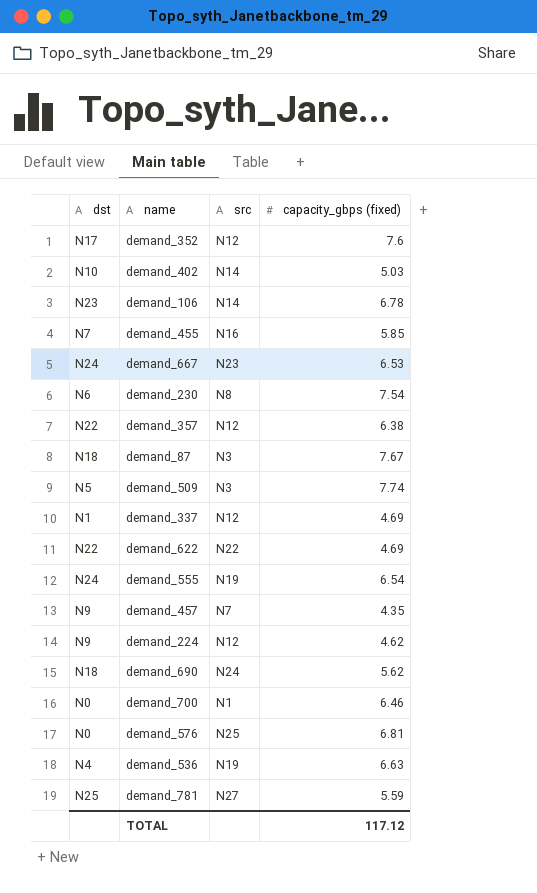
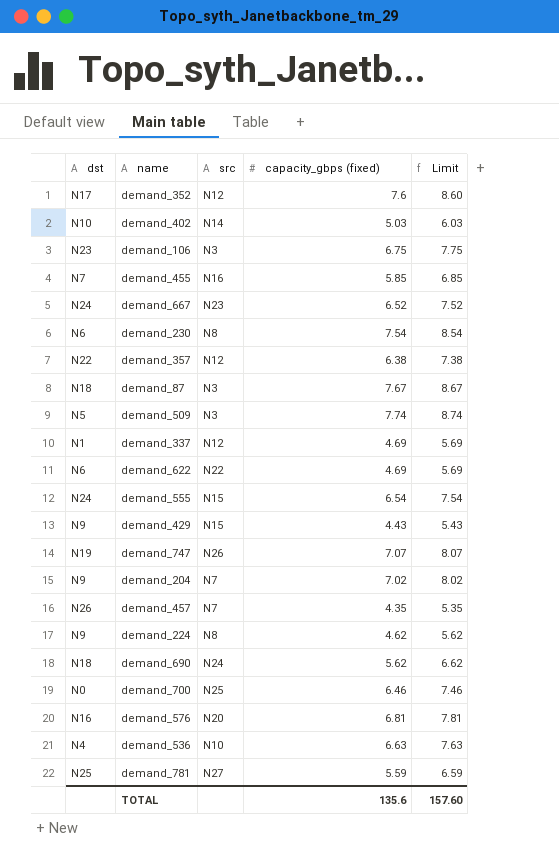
column Limit | formula: none -> [capacity_gbps (fixed)] + 1
demand_106 | src: N14 -> N3
demand_106 | capacity_gbps (fixed): 6.78 -> 6.75
demand_667 | capacity_gbps (fixed): 6.53 -> 6.52
demand_622 | dst: N22 -> N6
demand_555 | src: N19 -> N15
row demand_429: none -> N9 | N15 | 4.43 | 5.43
row demand_747: none -> N19 | N26 | 7.07 | 8.07
row demand_204: none -> N9 | N7 | 7.02 | 8.02
demand_457 | dst: N9 -> N26
demand_224 | src: N12 -> N8
demand_700 | src: N1 -> N25
demand_576 | dst: N0 -> N16
demand_576 | src: N25 -> N20
demand_536 | src: N19 -> N10
TOTAL | capacity_gbps (fixed): 117.12 -> 135.6

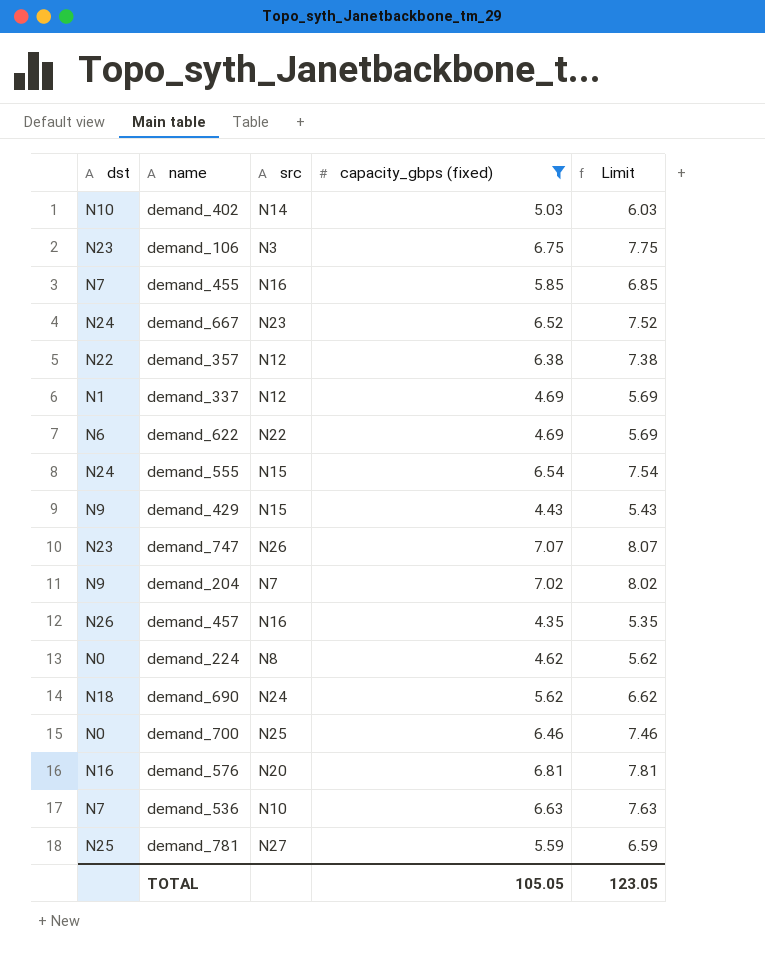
filter: none -> capacity_gbps (fixed) <= 7.07
demand_747 | dst: N19 -> N23
demand_457 | src: N7 -> N16
demand_224 | dst: N9 -> N0
demand_536 | dst: N4 -> N7
TOTAL | capacity_gbps (fixed): 135.6 -> 105.05
TOTAL | Limit: 157.60 -> 123.05

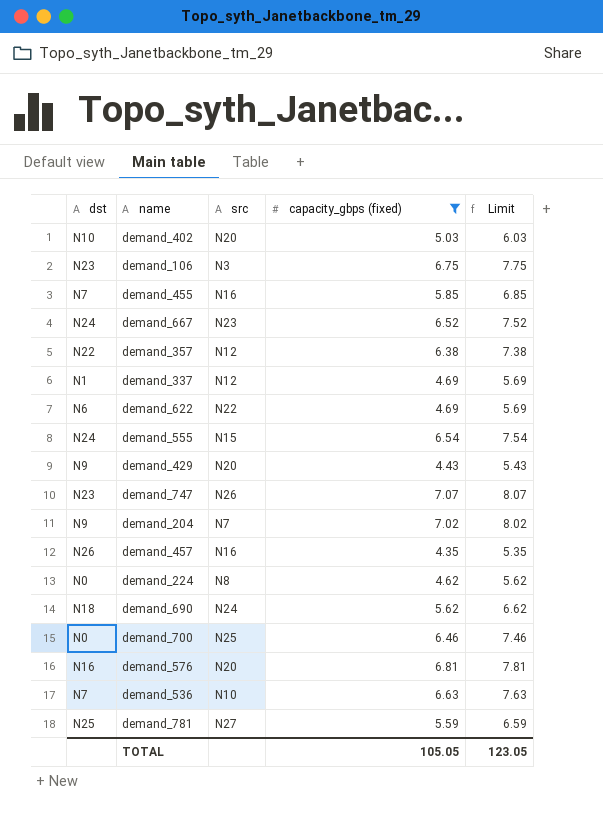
demand_402 | src: N14 -> N20
demand_429 | src: N15 -> N20

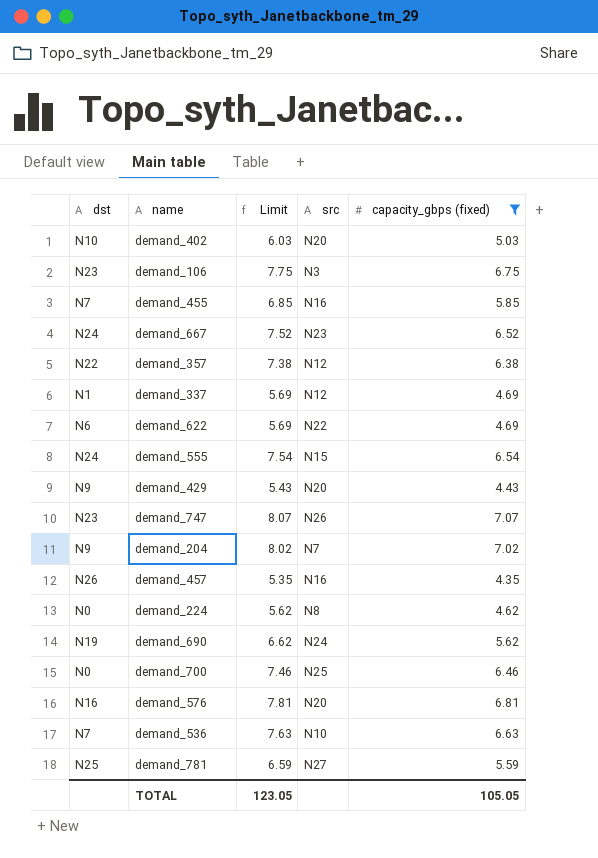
column Limit | position: 5 -> 3
demand_690 | dst: N18 -> N19

